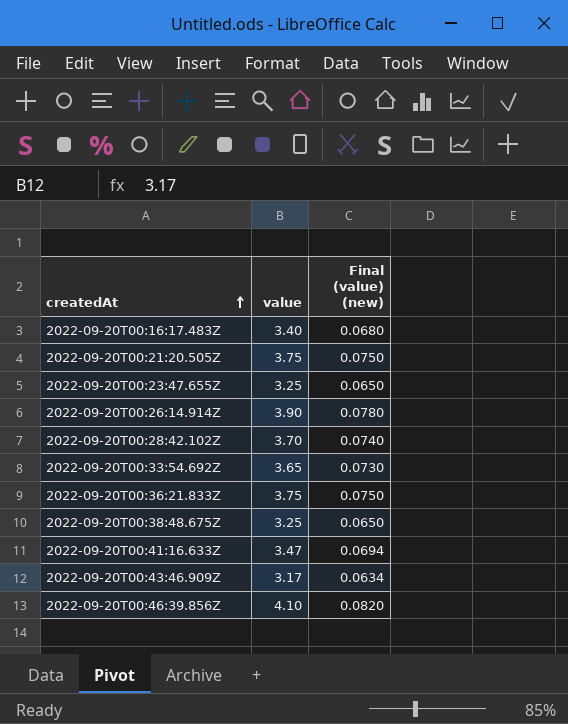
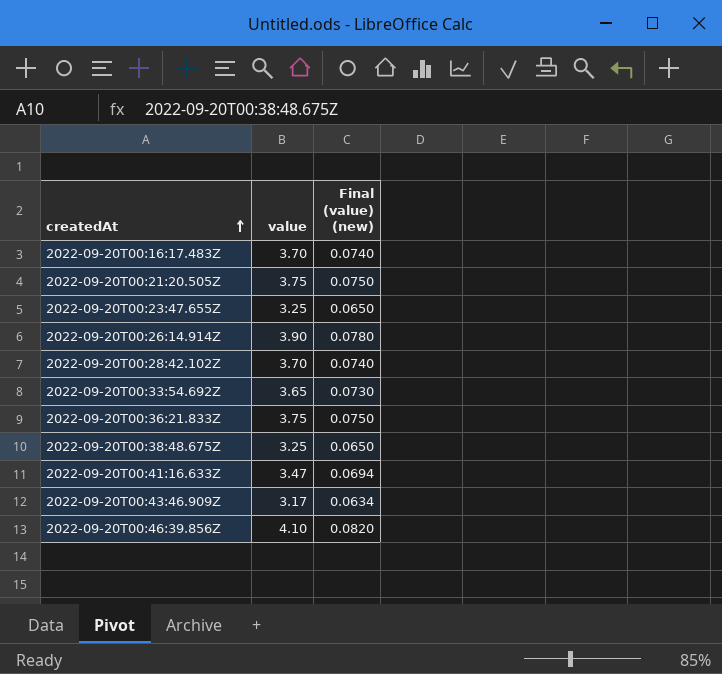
2022-09-20T00:16:17.483Z | value: 3.40 -> 3.70
2022-09-20T00:16:17.483Z | Final (value) (new): 0.0680 -> 0.0740

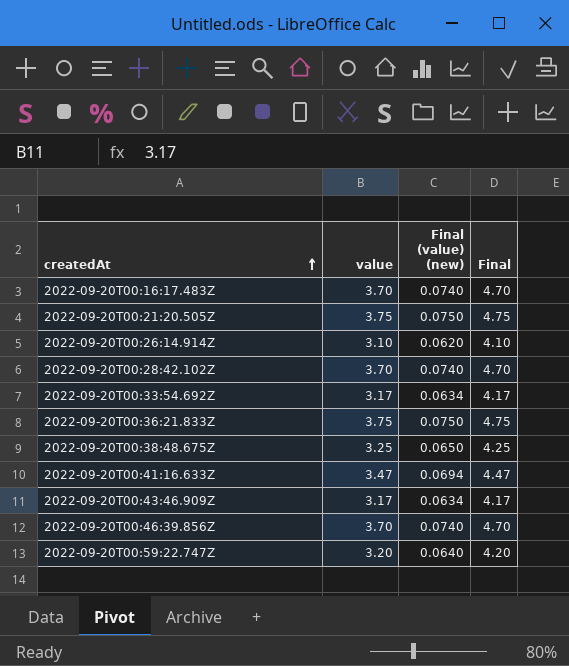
column Final | formula: none -> [value] + 1
row 2022-09-20T00:23:47.655Z: 3.25 | 0.0650 -> none
2022-09-20T00:26:14.914Z | value: 3.90 -> 3.10
2022-09-20T00:26:14.914Z | Final (value) (new): 0.0780 -> 0.0620
2022-09-20T00:33:54.692Z | value: 3.65 -> 3.17
2022-09-20T00:33:54.692Z | Final (value) (new): 0.0730 -> 0.0634
2022-09-20T00:46:39.856Z | value: 4.10 -> 3.70
2022-09-20T00:46:39.856Z | Final (value) (new): 0.0820 -> 0.0740
row 2022-09-20T00:59:22.747Z: none -> 3.20 | 0.0640 | 4.20

